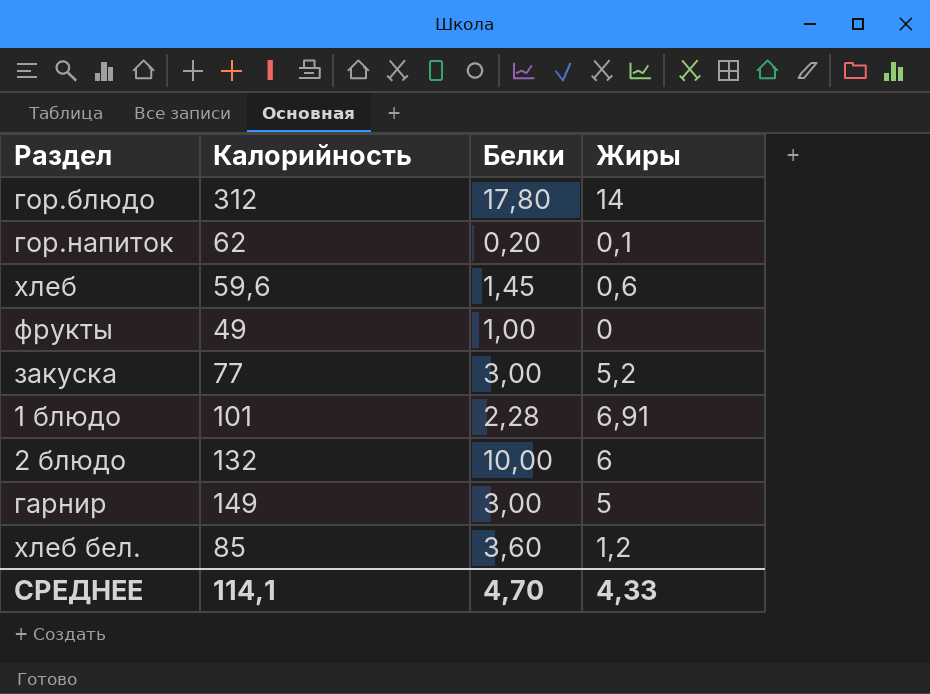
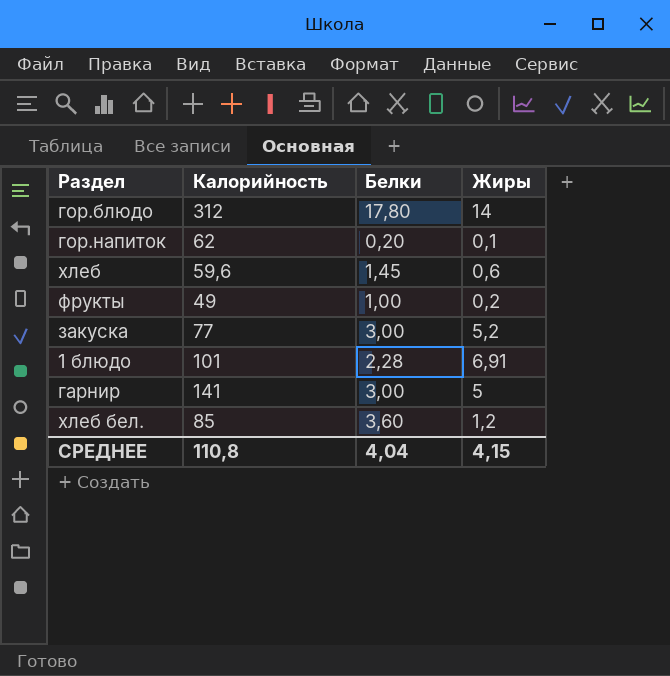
row 2 блюдо: 132 | 10,00 | 6 -> none
фрукты | Жиры: 0 -> 0,2
гарнир | Калорийность: 149 -> 141
СРЕДНЕЕ | Калорийность: 114,1 -> 110,8
СРЕДНЕЕ | Белки: 4,70 -> 4,04
СРЕДНЕЕ | Жиры: 4,33 -> 4,15

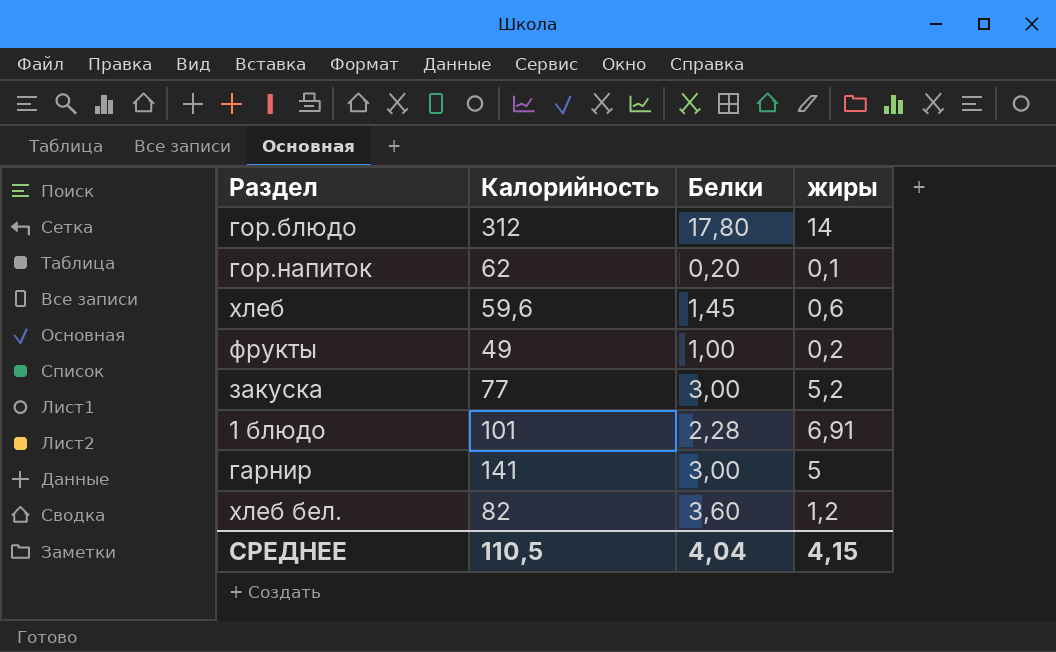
column name: Жиры -> жиры
хлеб бел. | Калорийность: 85 -> 82
СРЕДНЕЕ | Калорийность: 110,8 -> 110,5

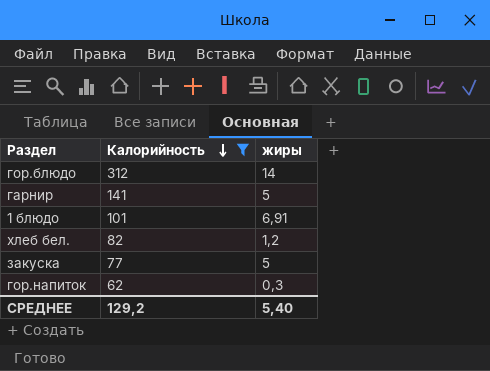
filter: none -> Калорийность >= 62
row order: none -> Калорийность descending
column Белки | position: 3 -> none
закуска | жиры: 5,2 -> 5
гор.напиток | жиры: 0,1 -> 0,3
СРЕДНЕЕ | Калорийность: 110,5 -> 129,2
СРЕДНЕЕ | жиры: 4,15 -> 5,40

